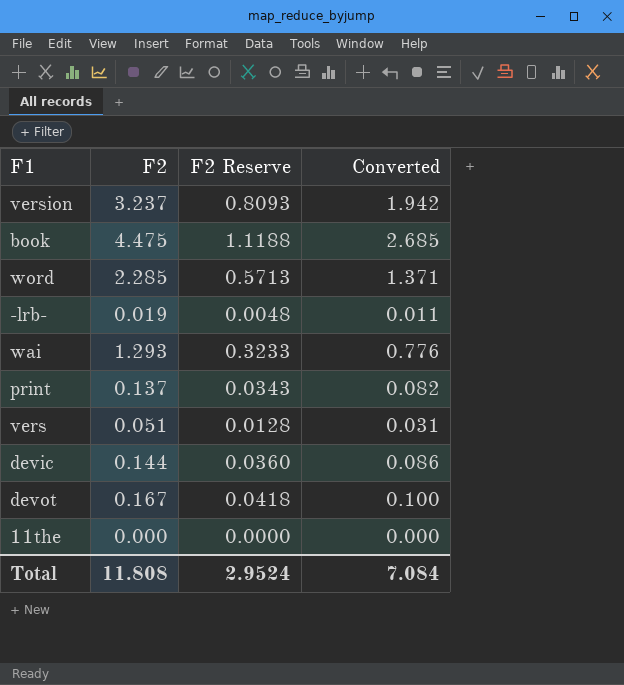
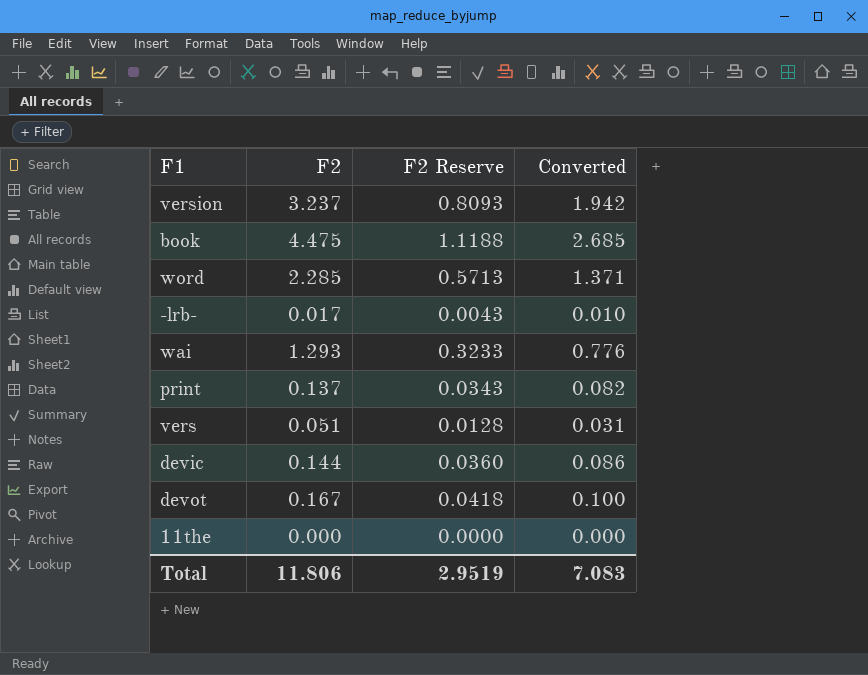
-lrb- | F2: 0.019 -> 0.017
-lrb- | F2 Reserve: 0.0048 -> 0.0043
-lrb- | Converted: 0.011 -> 0.010
Total | F2: 11.808 -> 11.806
Total | F2 Reserve: 2.9524 -> 2.9519
Total | Converted: 7.084 -> 7.083

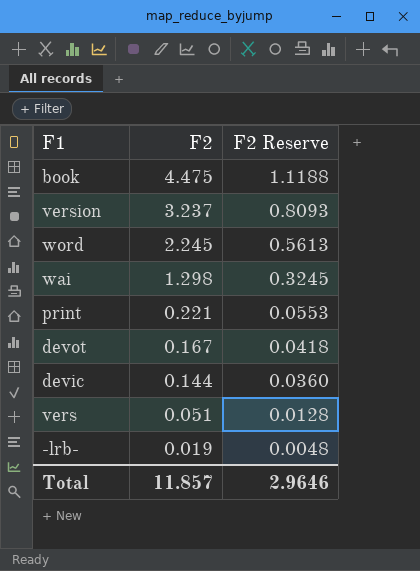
row order: none -> F2 descending
column Converted | formula: [F2] * 0.6 -> none
row 11the: 0.000 | 0.0000 | 0.000 -> none
word | F2: 2.285 -> 2.245
word | F2 Reserve: 0.5713 -> 0.5613
wai | F2: 1.293 -> 1.298
wai | F2 Reserve: 0.3233 -> 0.3245
print | F2: 0.137 -> 0.221
print | F2 Reserve: 0.0343 -> 0.0553
-lrb- | F2: 0.017 -> 0.019
-lrb- | F2 Reserve: 0.0043 -> 0.0048
Total | F2: 11.806 -> 11.857
Total | F2 Reserve: 2.9519 -> 2.9646

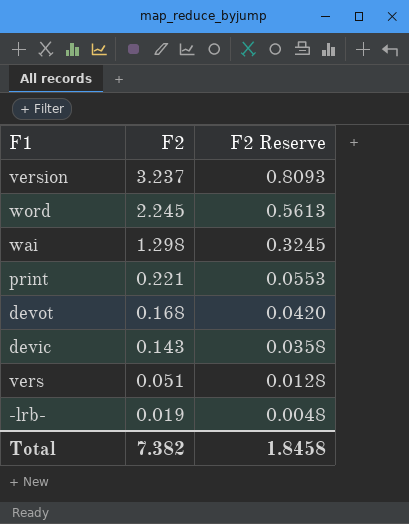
row book: 4.475 | 1.1188 -> none
devot | F2: 0.167 -> 0.168
devot | F2 Reserve: 0.0418 -> 0.0420
devic | F2: 0.144 -> 0.143
devic | F2 Reserve: 0.0360 -> 0.0358
Total | F2: 11.857 -> 7.382
Total | F2 Reserve: 2.9646 -> 1.8458

